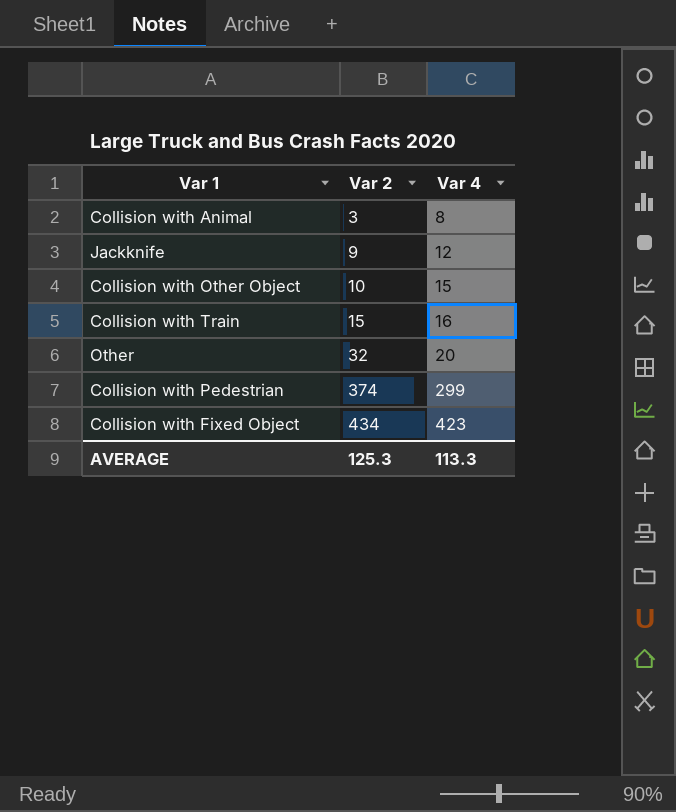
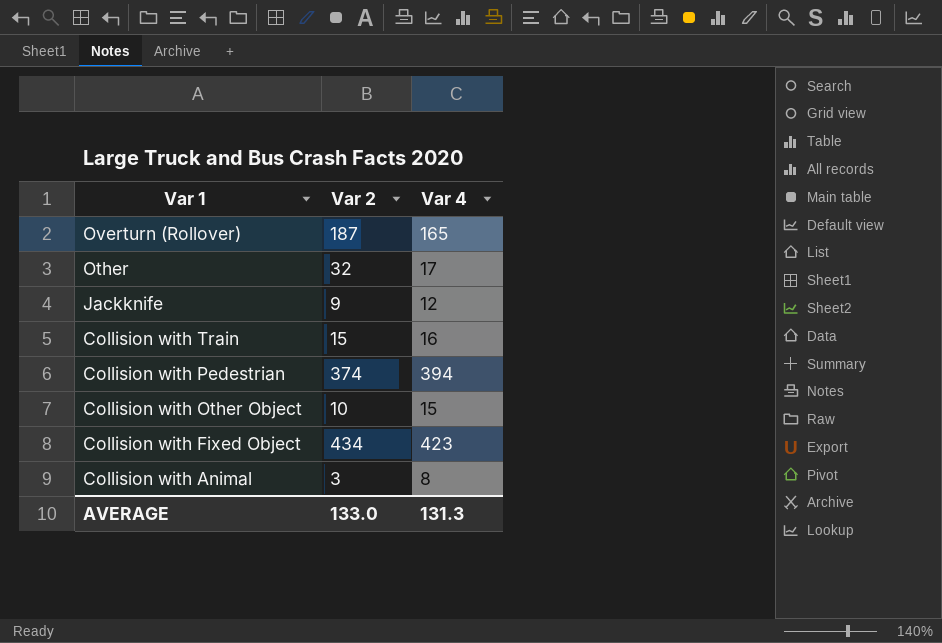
row order: Var 2 ascending -> Var 1 descending
row Overturn (Rollover): none -> 187 | 165
Other | Var 4: 20 -> 17
Collision with Pedestrian | Var 4: 299 -> 394
AVERAGE | Var 2: 125.3 -> 133.0
AVERAGE | Var 4: 113.3 -> 131.3

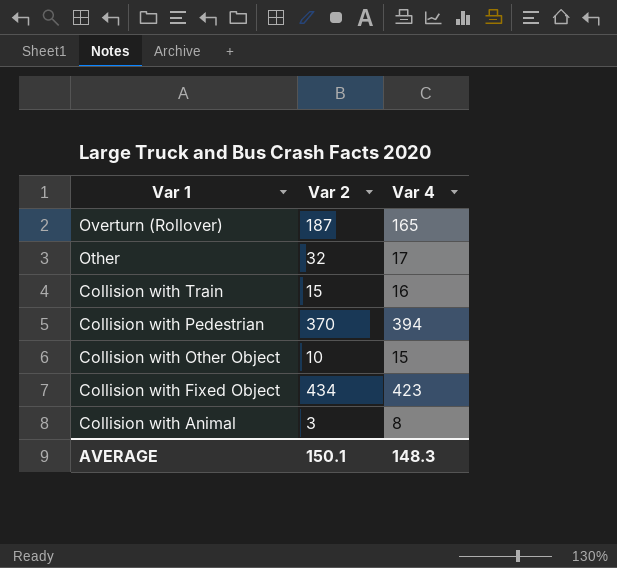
row Jackknife: 9 | 12 -> none
Collision with Pedestrian | Var 2: 374 -> 370
AVERAGE | Var 2: 133.0 -> 150.1
AVERAGE | Var 4: 131.3 -> 148.3

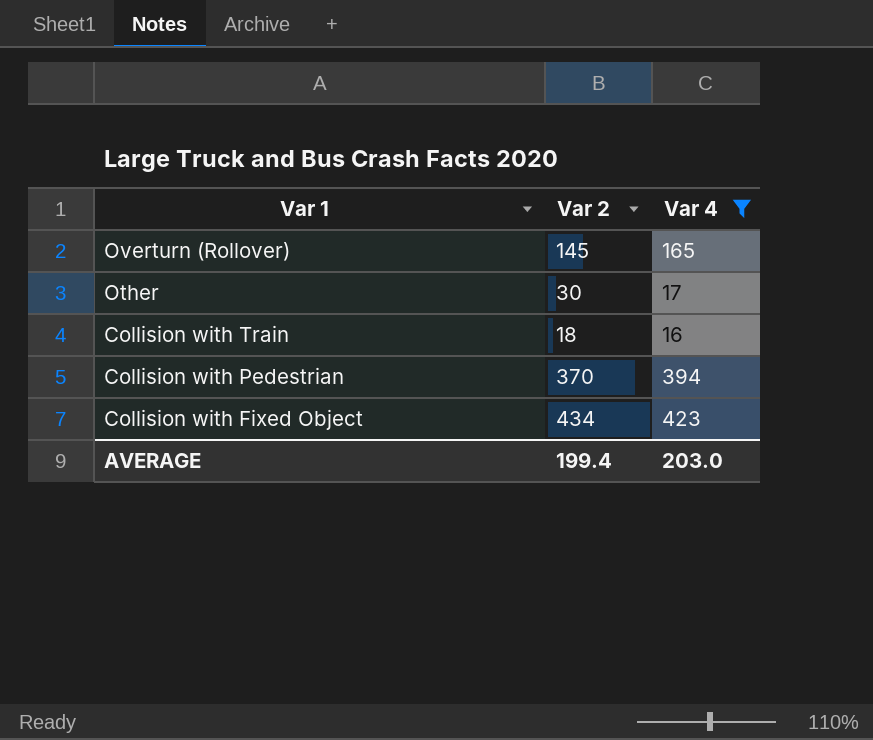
filter: none -> Var 4 >= 16
Overturn (Rollover) | Var 2: 187 -> 145
Other | Var 2: 32 -> 30
Collision with Train | Var 2: 15 -> 18
AVERAGE | Var 2: 150.1 -> 199.4
AVERAGE | Var 4: 148.3 -> 203.0

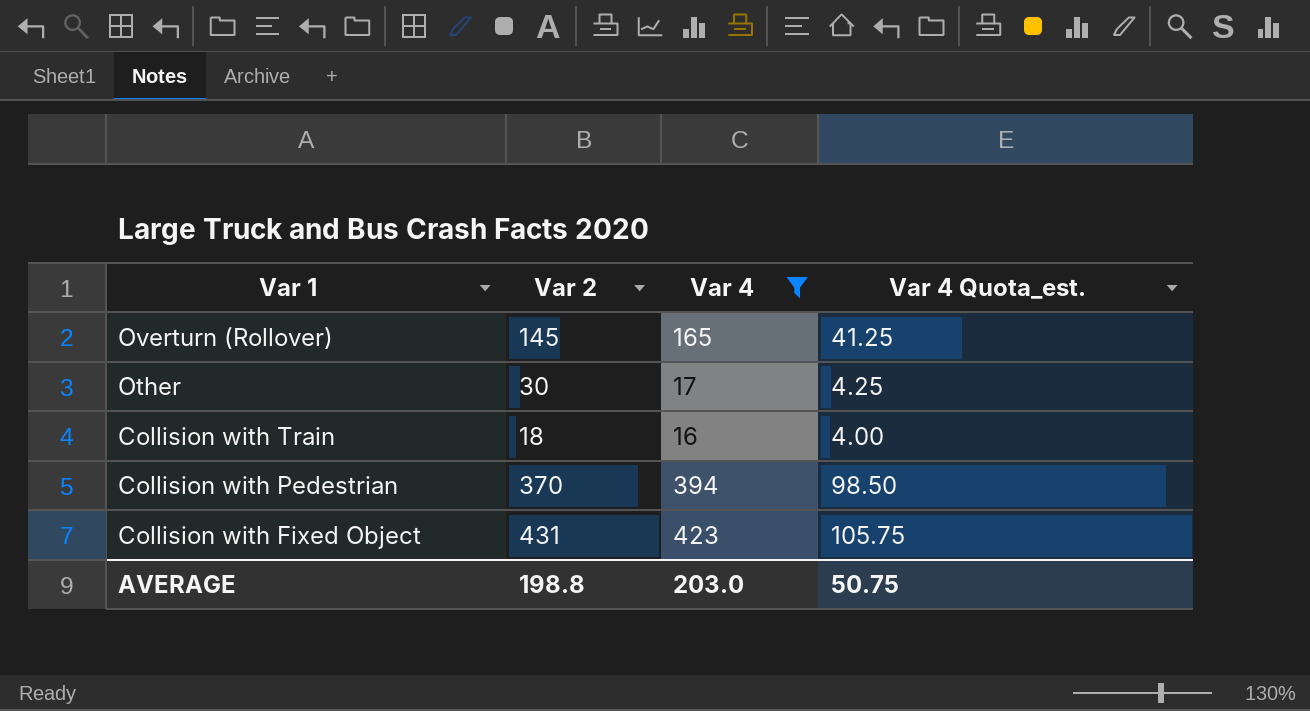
column Var 4 Quota_est. | formula: none -> [Var 4] * 0.25
Collision with Fixed Object | Var 2: 434 -> 431
AVERAGE | Var 2: 199.4 -> 198.8

